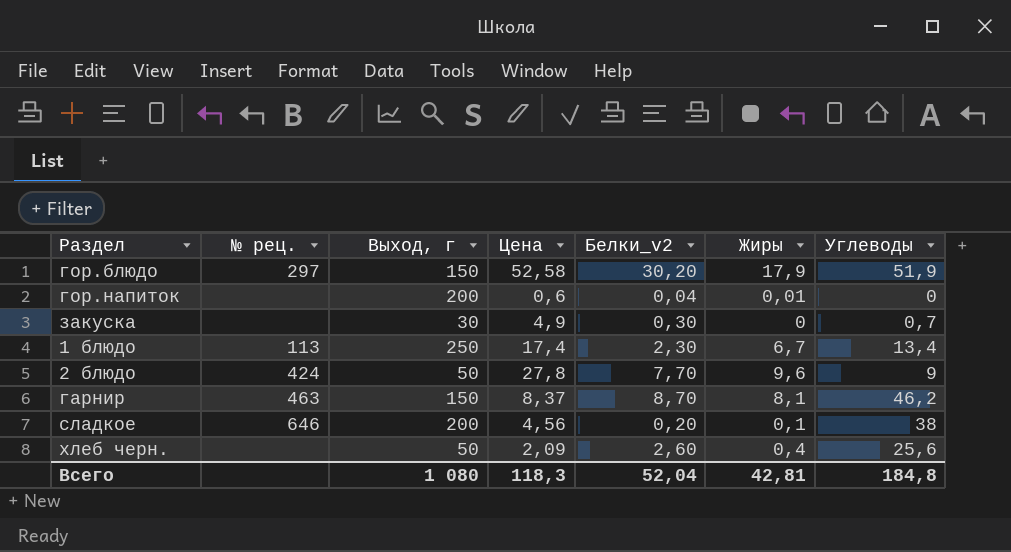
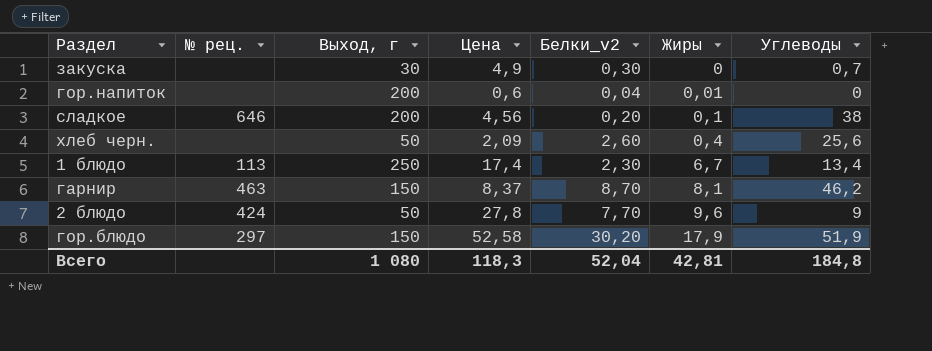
row order: none -> Жиры ascending

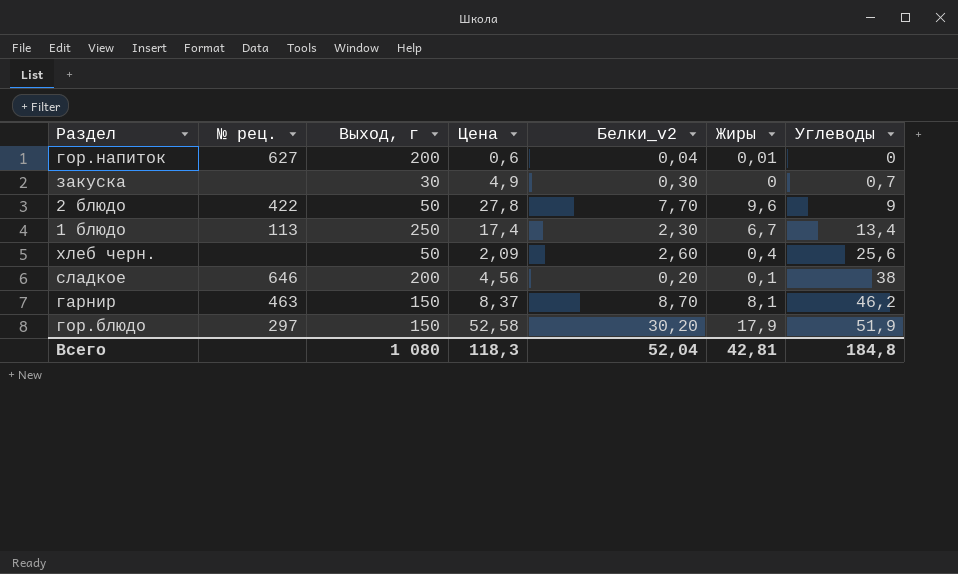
row order: Жиры ascending -> Углеводы ascending
гор.напиток | № рец.: none -> 627
2 блюдо | № рец.: 424 -> 422

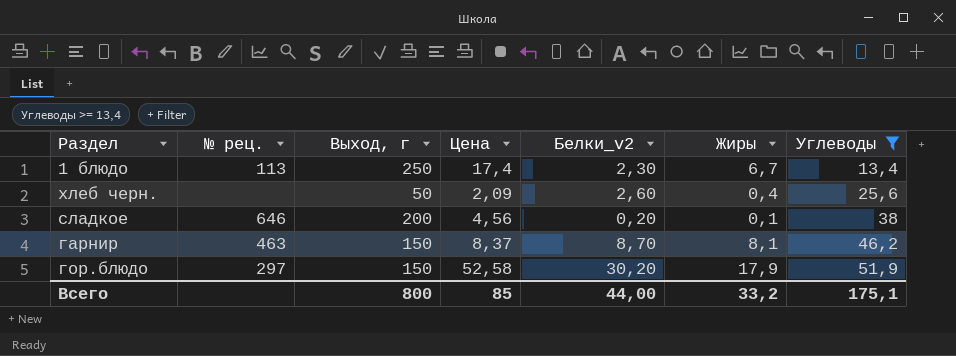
filter: none -> Углеводы >= 13,4
Всего | Выход, г: 1 080 -> 800
Всего | Цена: 118,3 -> 85
Всего | Белки_v2: 52,04 -> 44,00
Всего | Жиры: 42,81 -> 33,2
Всего | Углеводы: 184,8 -> 175,1

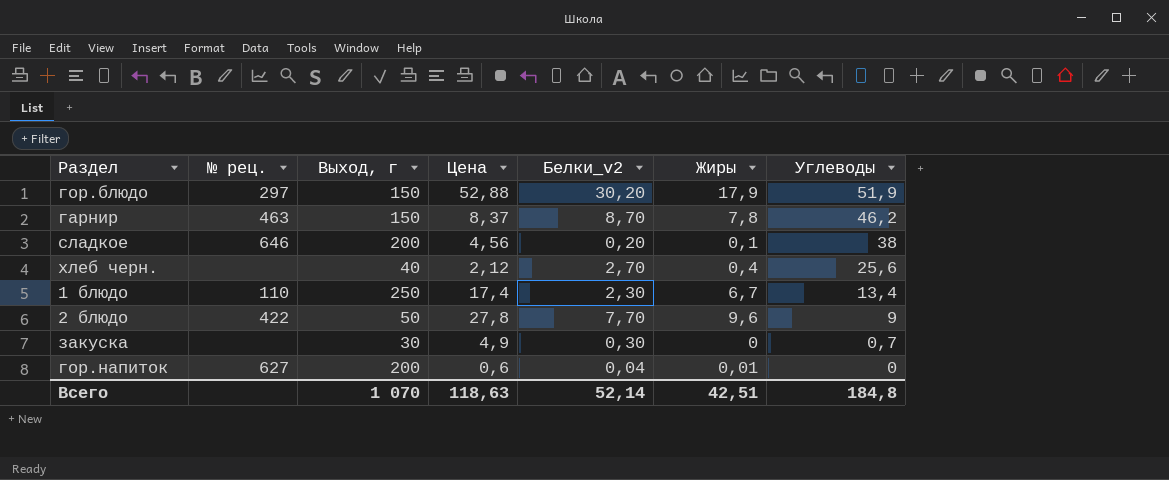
filter: Углеводы >= 13,4 -> none
row order: Углеводы ascending -> Углеводы descending
гор.блюдо | Цена: 52,58 -> 52,88
гарнир | Жиры: 8,1 -> 7,8
хлеб черн. | Выход, г: 50 -> 40
хлеб черн. | Цена: 2,09 -> 2,12
хлеб черн. | Белки_v2: 2,60 -> 2,70
1 блюдо | № рец.: 113 -> 110
Всего | Выход, г: 800 -> 1 070
Всего | Цена: 85 -> 118,63
Всего | Белки_v2: 44,00 -> 52,14
Всего | Жиры: 33,2 -> 42,51
Всего | Углеводы: 175,1 -> 184,8

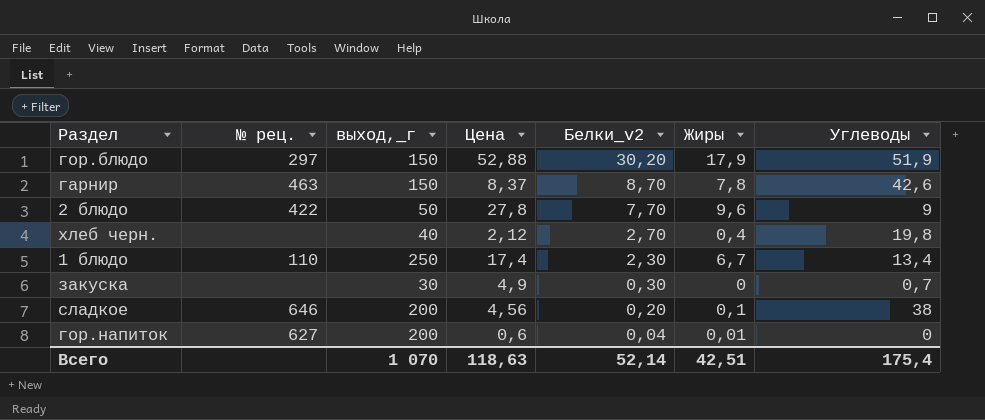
row order: Углеводы descending -> Белки_v2 descending
column name: Выход, г -> выход,_г
гарнир | Углеводы: 46,2 -> 42,6
хлеб черн. | Углеводы: 25,6 -> 19,8
Всего | Углеводы: 184,8 -> 175,4

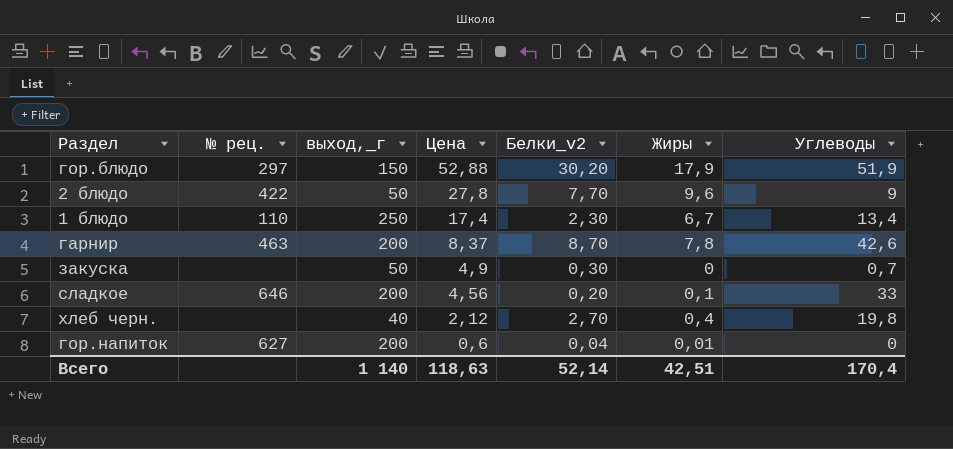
row order: Белки_v2 descending -> Цена descending
гарнир | выход,_г: 150 -> 200
закуска | выход,_г: 30 -> 50
сладкое | Углеводы: 38 -> 33
Всего | выход,_г: 1 070 -> 1 140
Всего | Углеводы: 175,4 -> 170,4

